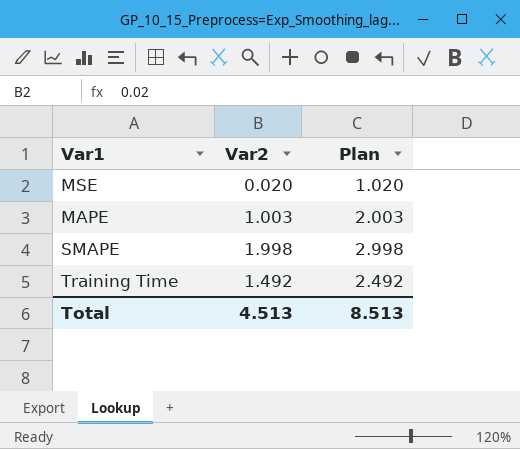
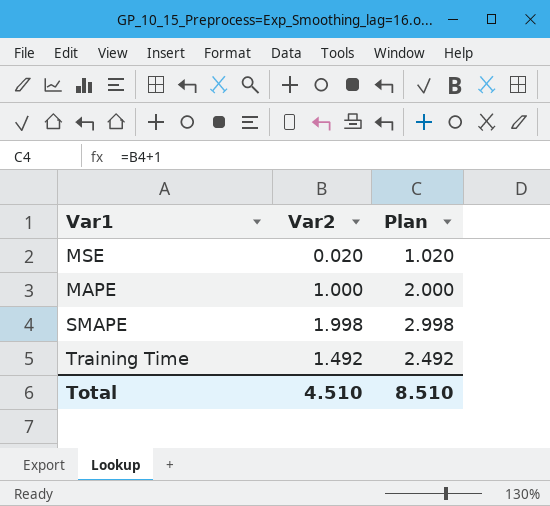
MAPE | Var2: 1.003 -> 1.000
MAPE | Plan: 2.003 -> 2.000
Total | Var2: 4.513 -> 4.510
Total | Plan: 8.513 -> 8.510

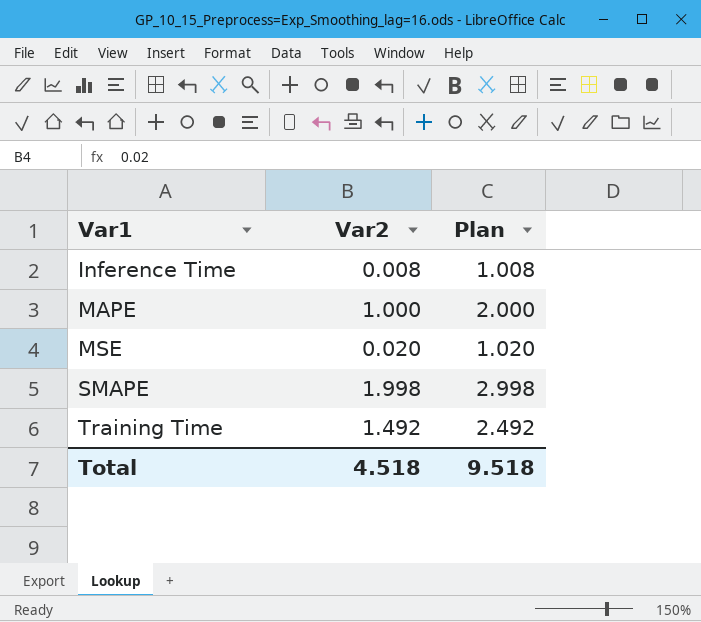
row order: none -> Var1 ascending
row Inference Time: none -> 0.008 | 1.008
Total | Var2: 4.510 -> 4.518
Total | Plan: 8.510 -> 9.518

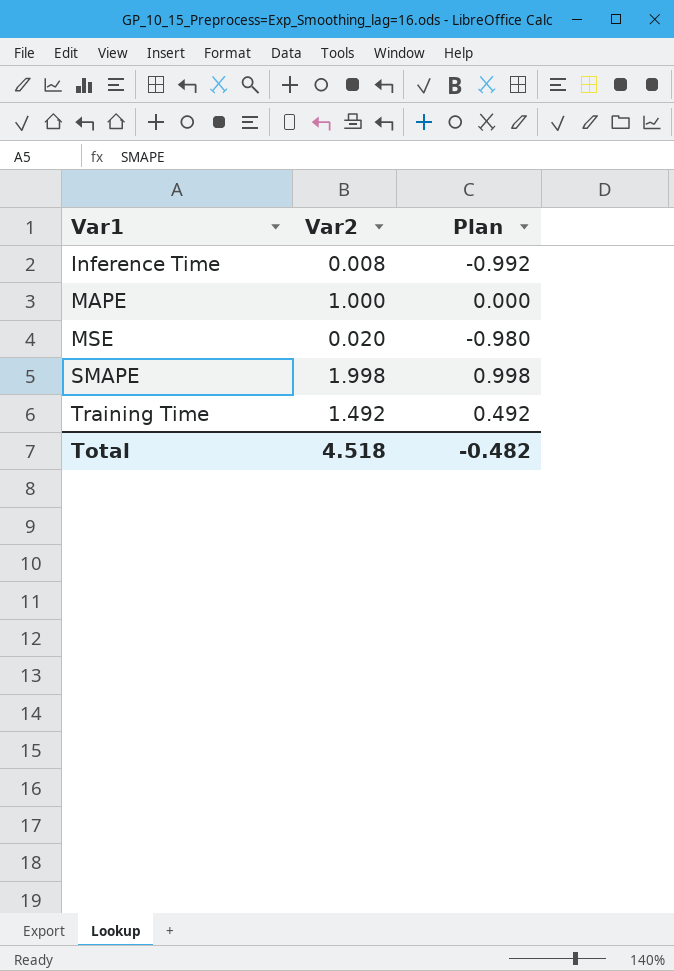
column Plan | formula: [Var2] + 1 -> [Var2] - 1
Total | Plan: 9.518 -> -0.482

